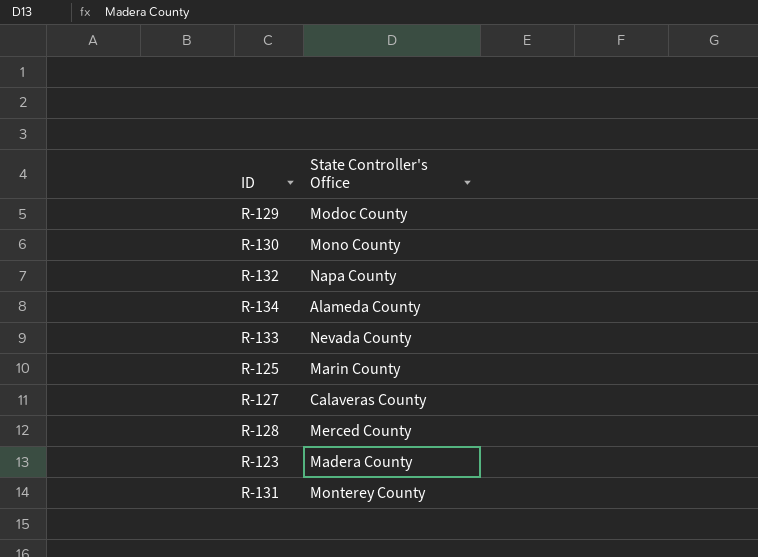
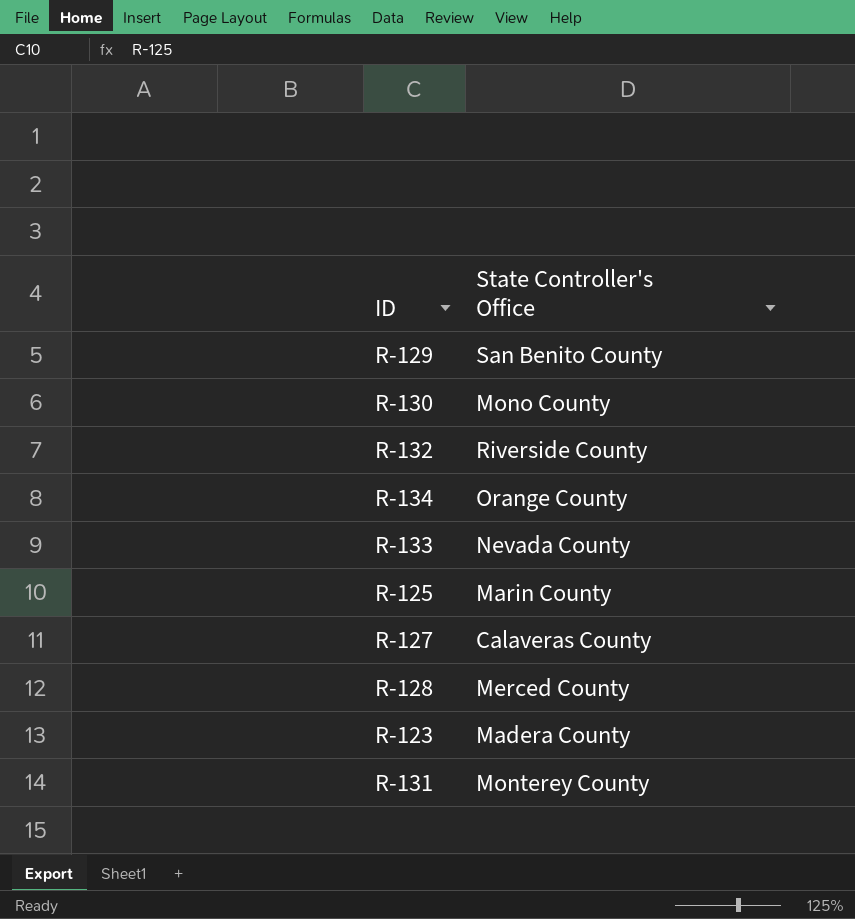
R-129 | State Controller's Office: Modoc County -> San Benito County
R-132 | State Controller's Office: Napa County -> Riverside County
R-134 | State Controller's Office: Alameda County -> Orange County

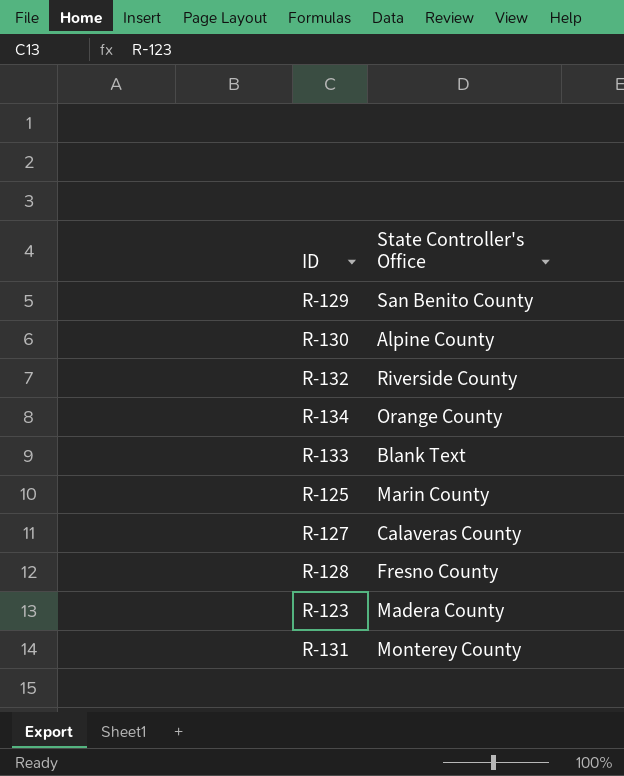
R-130 | State Controller's Office: Mono County -> Alpine County
R-133 | State Controller's Office: Nevada County -> Blank Text
R-128 | State Controller's Office: Merced County -> Fresno County

